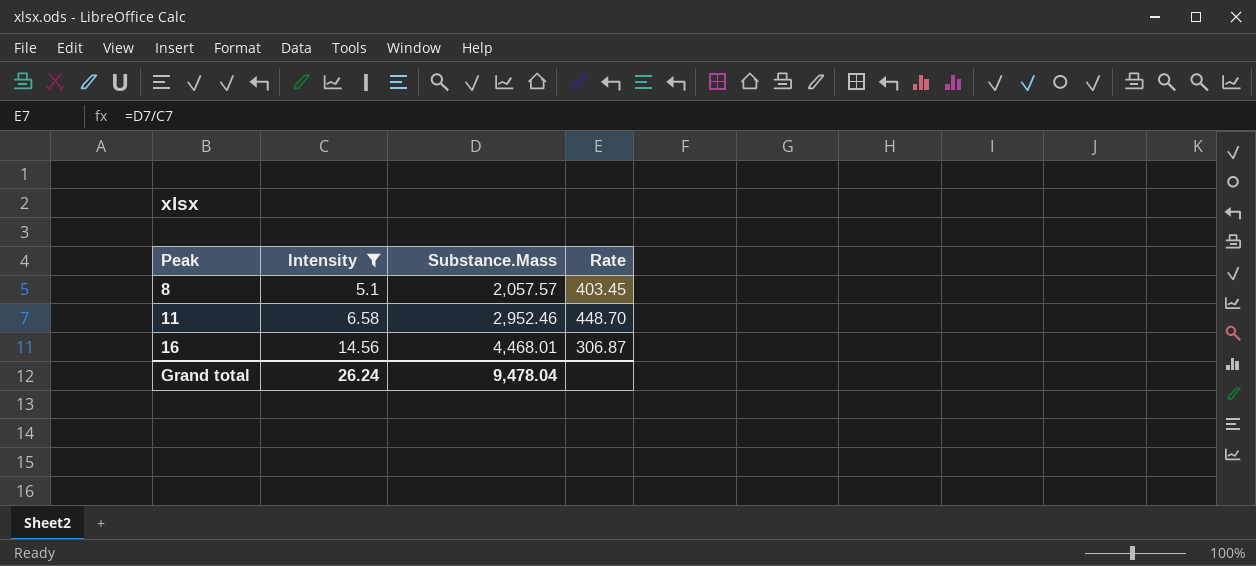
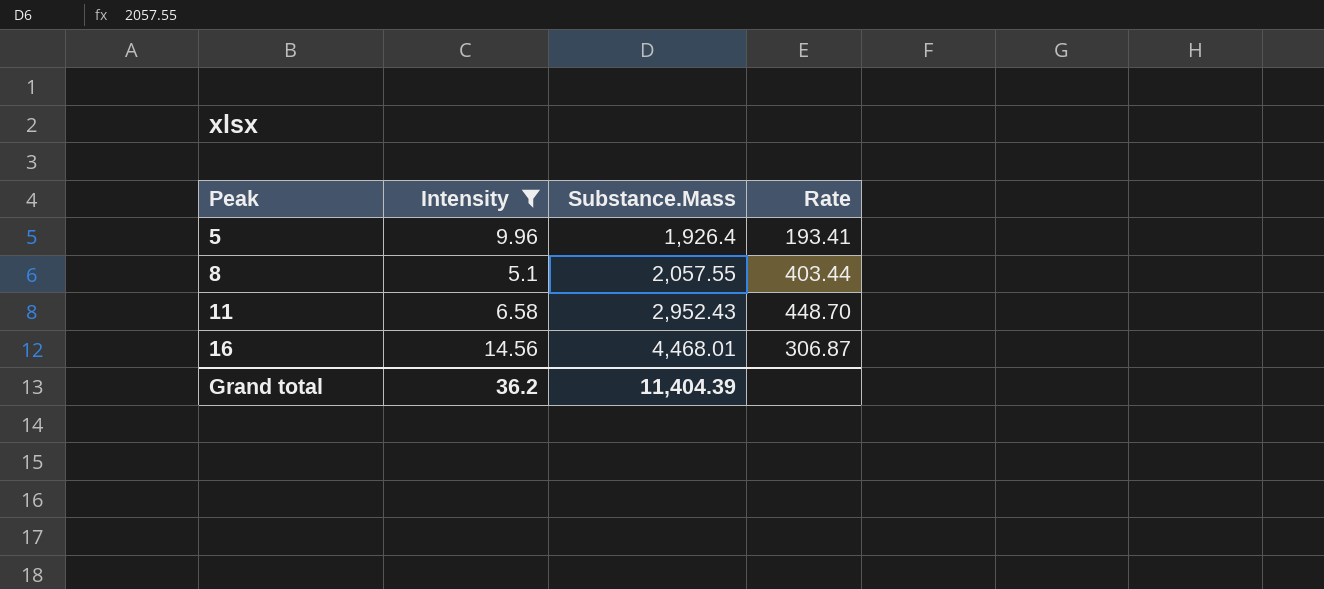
row 5: none -> 9.96 | 1,926.4 | 193.41
8 | Substance.Mass: 2,057.57 -> 2,057.55
8 | Rate: 403.45 -> 403.44
11 | Substance.Mass: 2,952.46 -> 2,952.43
Grand total | Intensity: 26.24 -> 36.2
Grand total | Substance.Mass: 9,478.04 -> 11,404.39

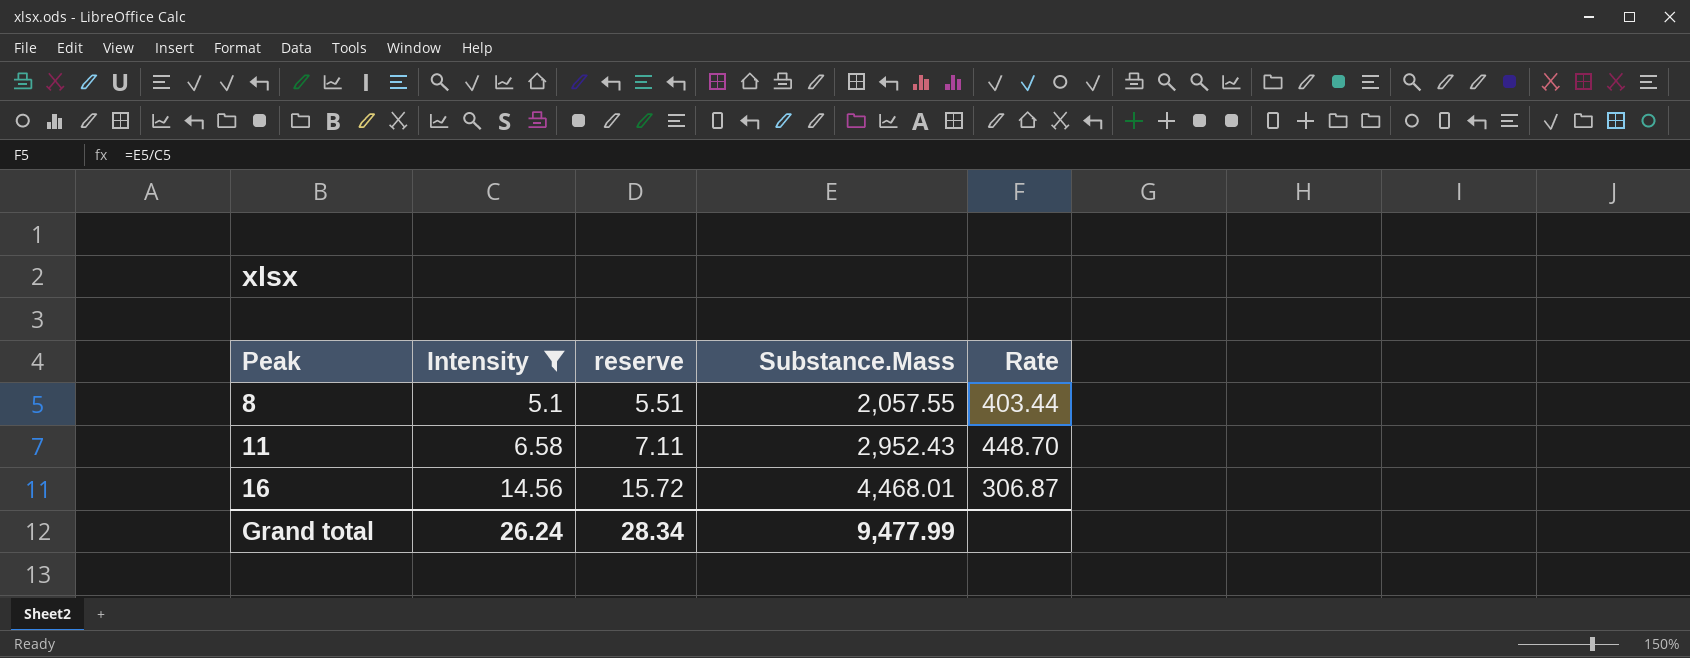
column reserve | formula: none -> [Intensity] * 1.08
row 5: 9.96 | 1,926.4 | 193.41 -> none
Grand total | Intensity: 36.2 -> 26.24
Grand total | Substance.Mass: 11,404.39 -> 9,477.99

